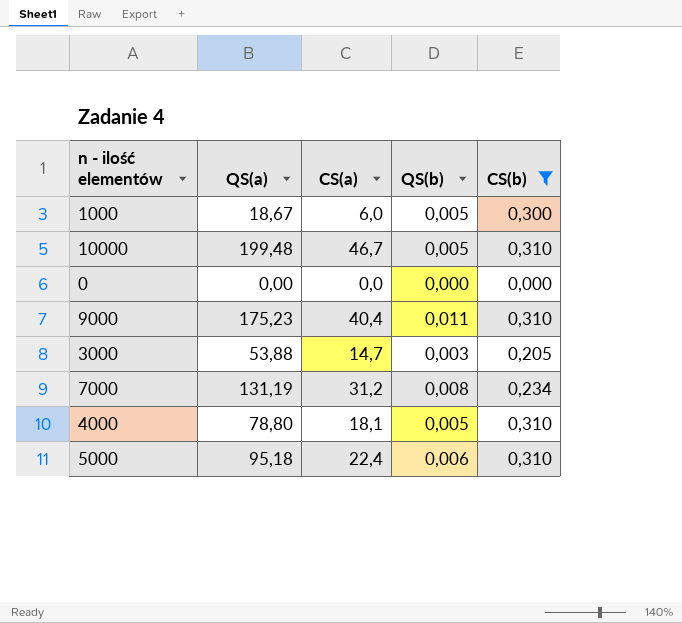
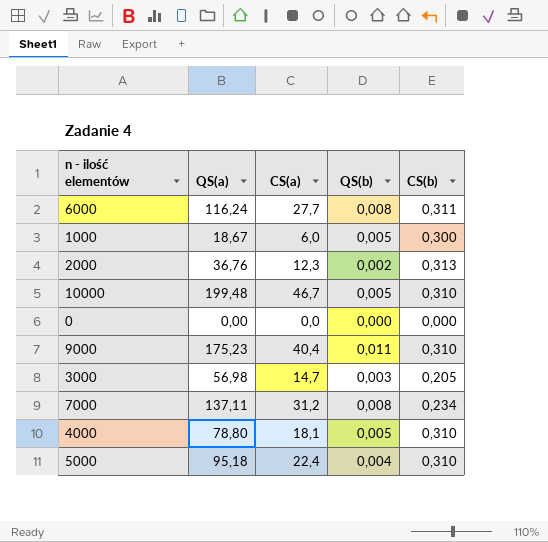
filter: CS(b) <= 0,310 -> none
3000 | QS(a): 53,88 -> 56,98
7000 | QS(a): 131,19 -> 137,11
5000 | QS(b): 0,006 -> 0,004

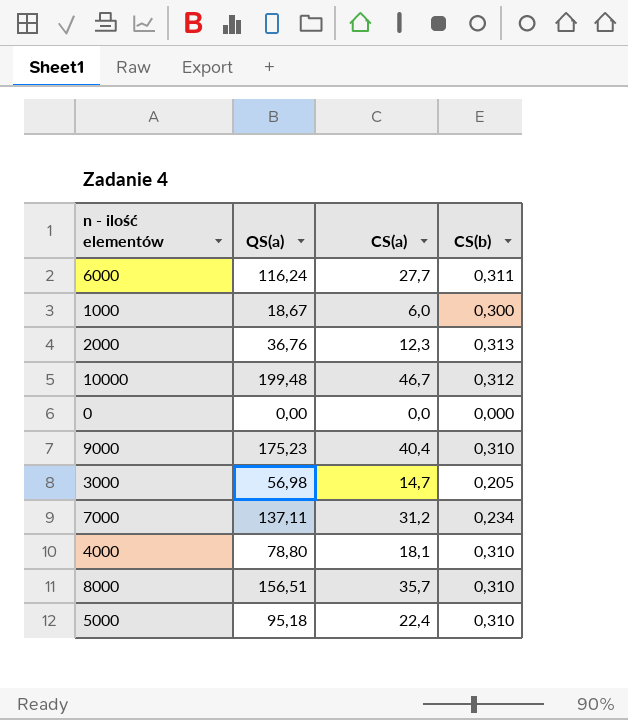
column QS(b) | position: 4 -> none
10000 | CS(b): 0,310 -> 0,312
row 8000: none -> 156,51 | 35,7 | 0,310

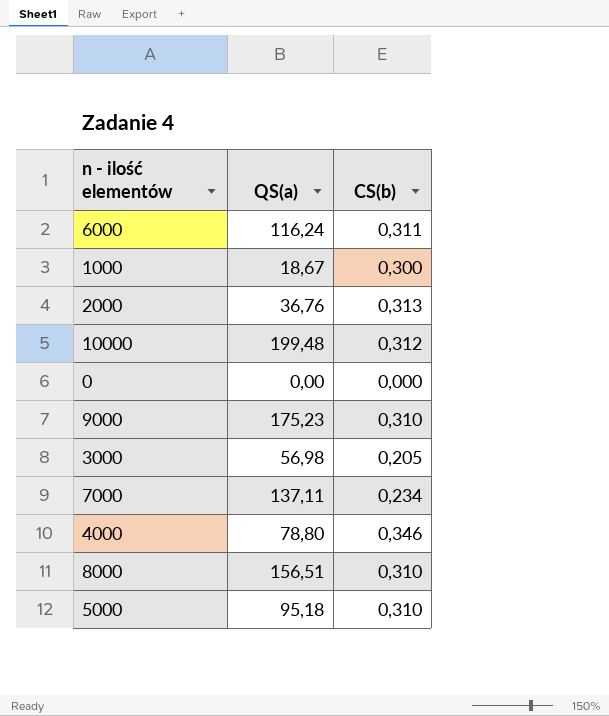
column CS(a) | position: 3 -> none
4000 | CS(b): 0,310 -> 0,346

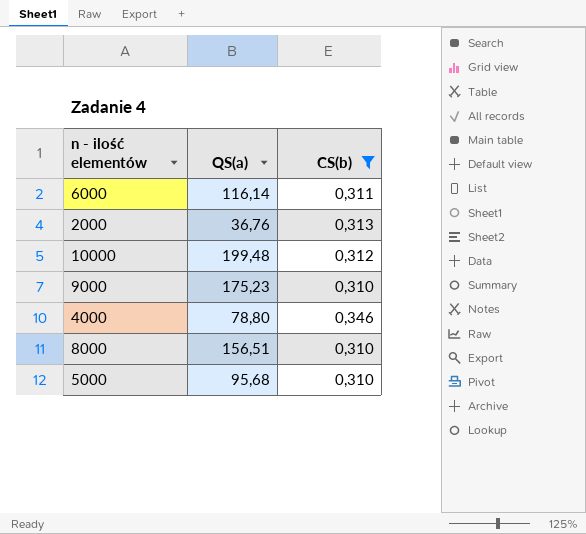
filter: none -> CS(b) >= 0,310
6000 | QS(a): 116,24 -> 116,14
5000 | QS(a): 95,18 -> 95,68

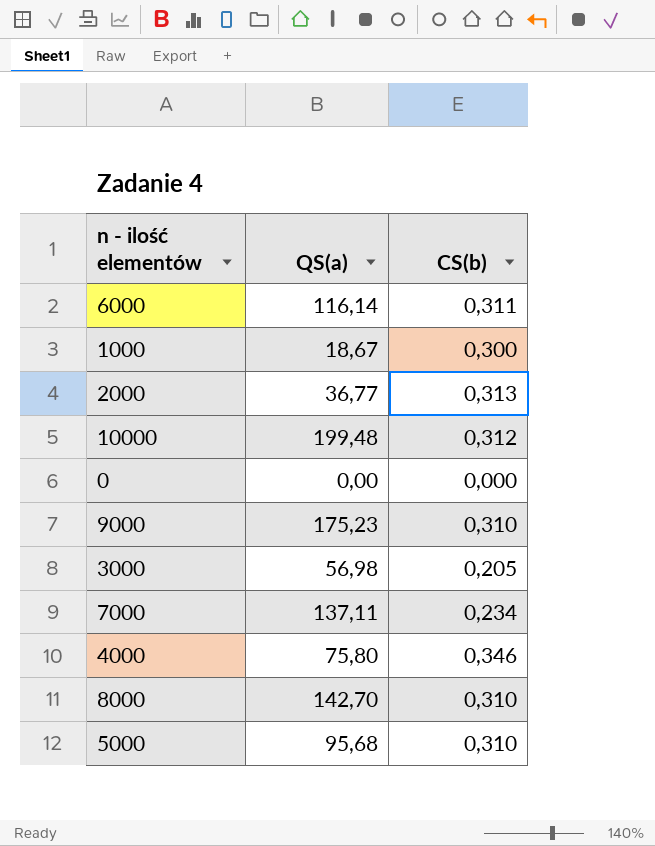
filter: CS(b) >= 0,310 -> none
2000 | QS(a): 36,76 -> 36,77
4000 | QS(a): 78,80 -> 75,80
8000 | QS(a): 156,51 -> 142,70

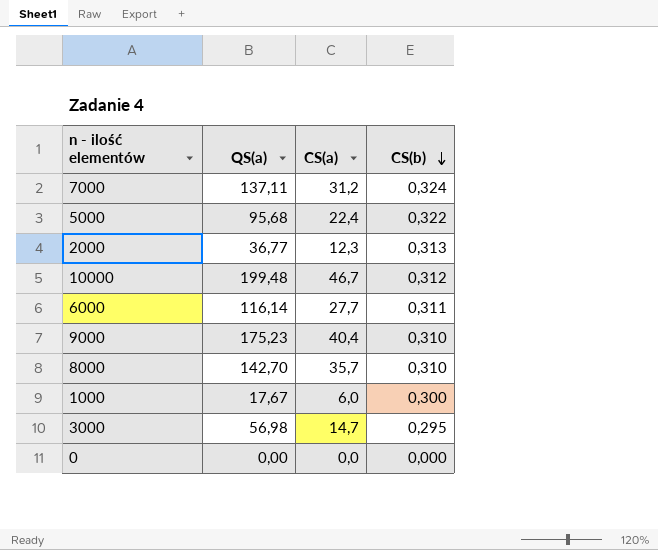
row order: none -> CS(b) descending
column CS(a) | position: none -> 3
row 4000: 75,80 | 0,346 -> none
7000 | CS(b): 0,234 -> 0,324
5000 | CS(b): 0,310 -> 0,322
1000 | QS(a): 18,67 -> 17,67
3000 | CS(b): 0,205 -> 0,295

